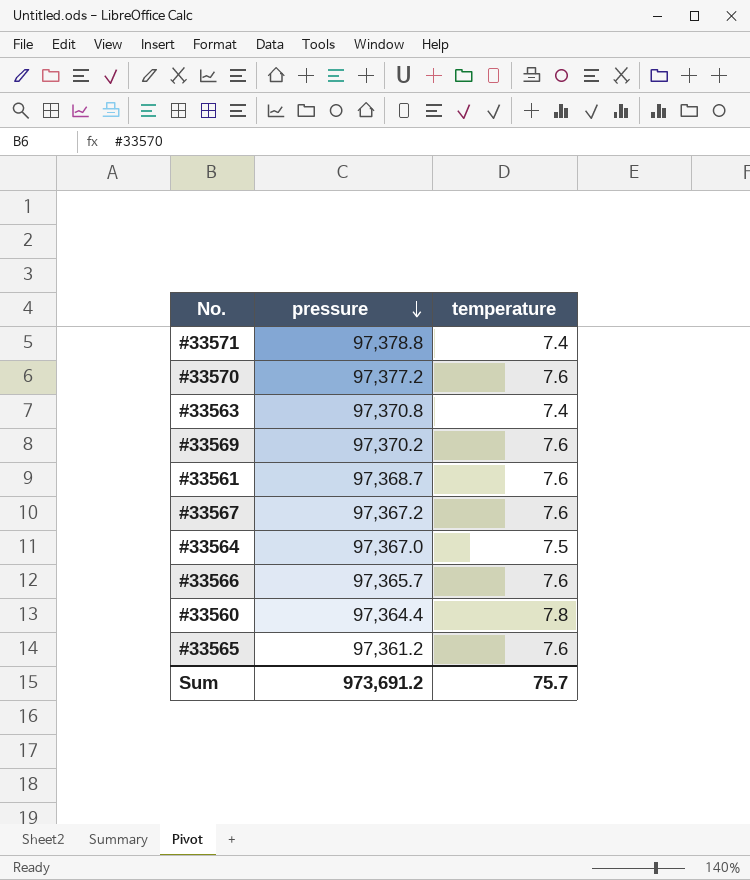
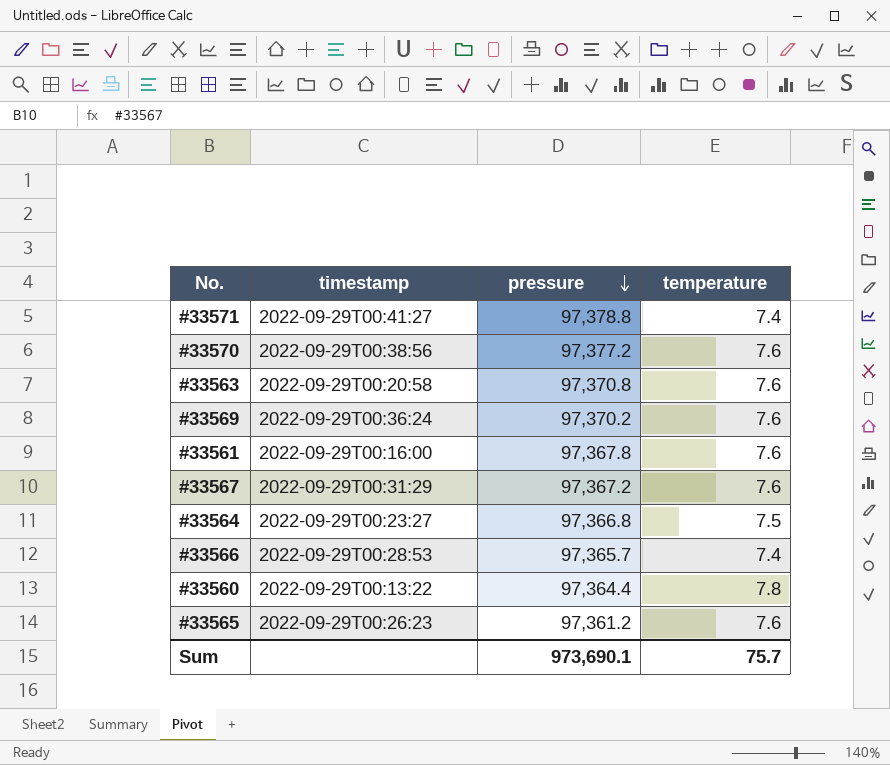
column timestamp | position: none -> 2
#33563 | temperature: 7.4 -> 7.6
#33561 | pressure: 97,368.7 -> 97,367.8
#33564 | pressure: 97,367.0 -> 97,366.8
#33566 | temperature: 7.6 -> 7.4
Sum | pressure: 973,691.2 -> 973,690.1

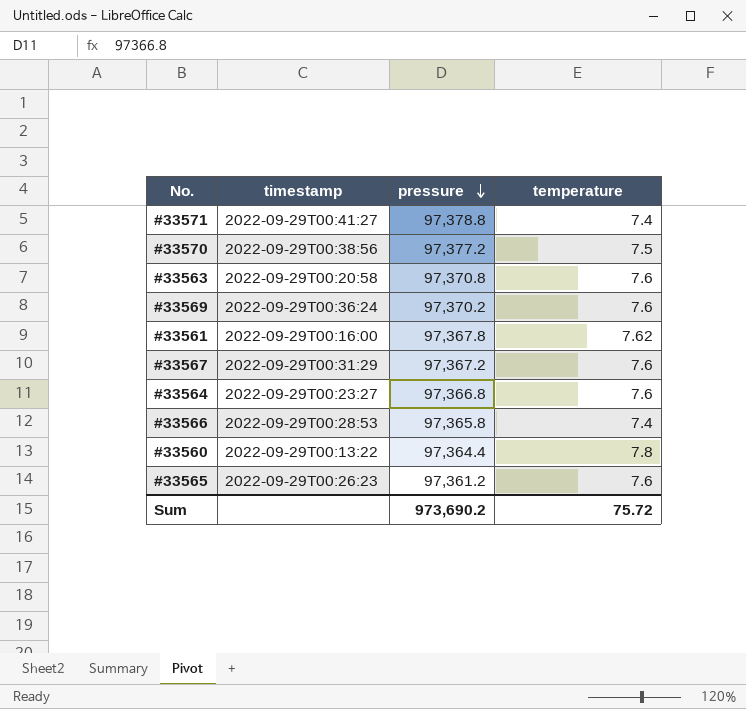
#33570 | temperature: 7.6 -> 7.5
#33561 | temperature: 7.6 -> 7.62
#33564 | temperature: 7.5 -> 7.6
#33566 | pressure: 97,365.7 -> 97,365.8
Sum | pressure: 973,690.1 -> 973,690.2
Sum | temperature: 75.7 -> 75.72

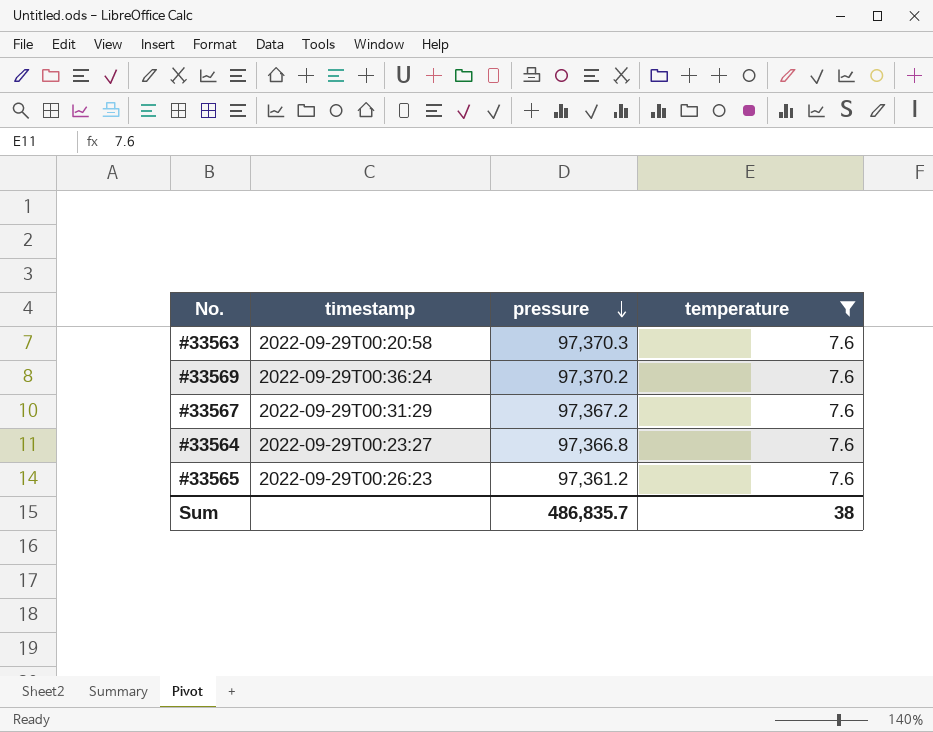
filter: none -> temperature = 7.6
#33563 | pressure: 97,370.8 -> 97,370.3
Sum | pressure: 973,690.2 -> 486,835.7
Sum | temperature: 75.72 -> 38

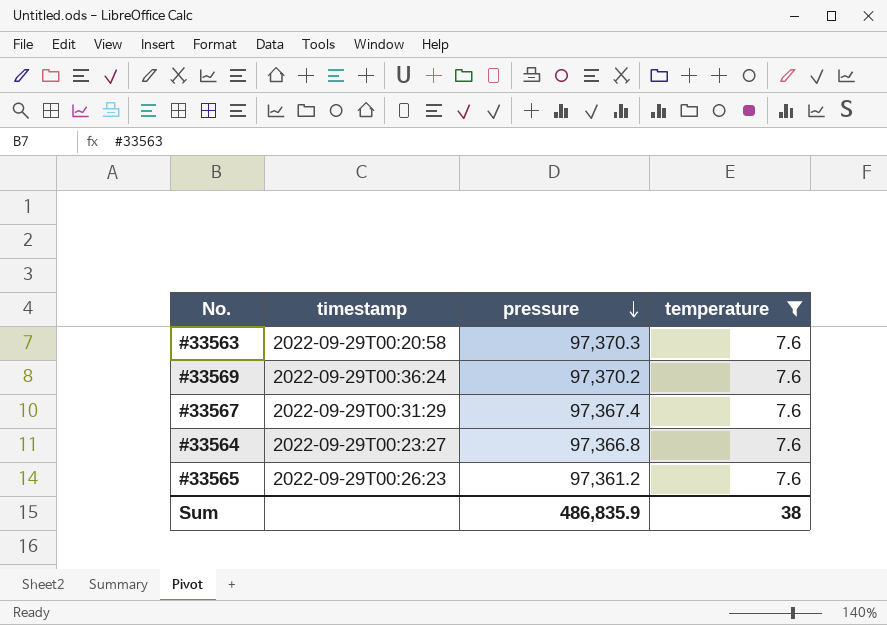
#33567 | pressure: 97,367.2 -> 97,367.4
Sum | pressure: 486,835.7 -> 486,835.9

